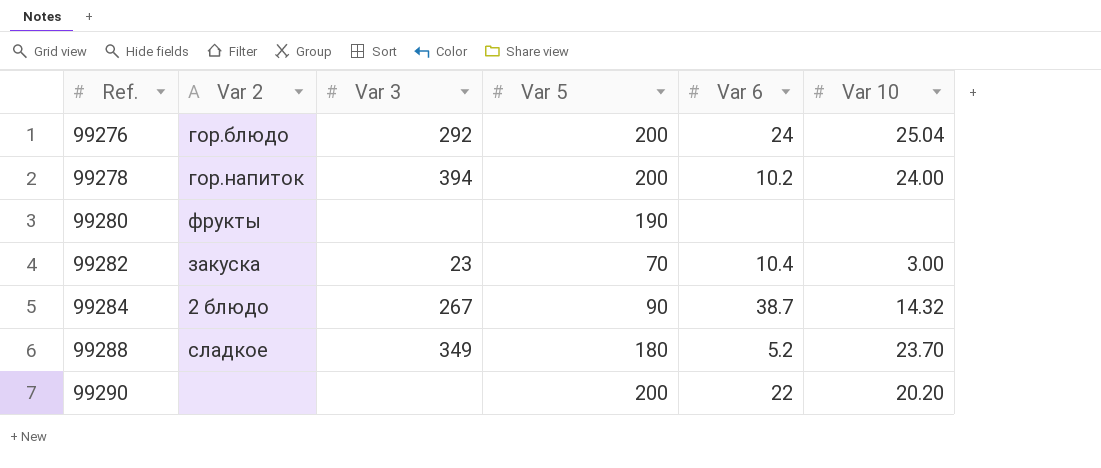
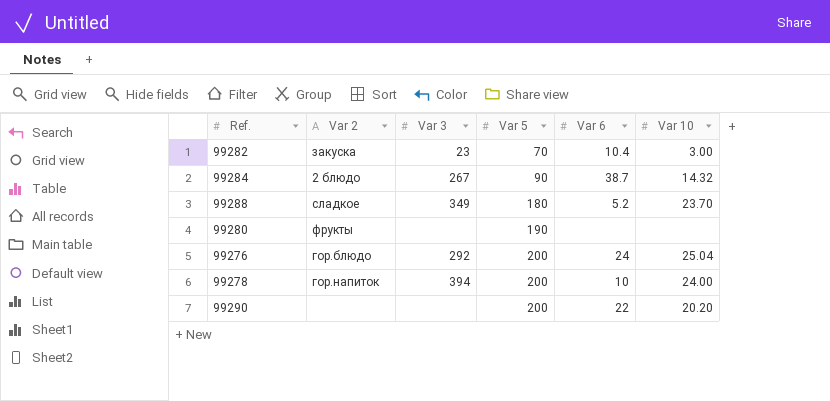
row order: Ref. ascending -> Var 5 ascending
99278 | Var 6: 10.2 -> 10

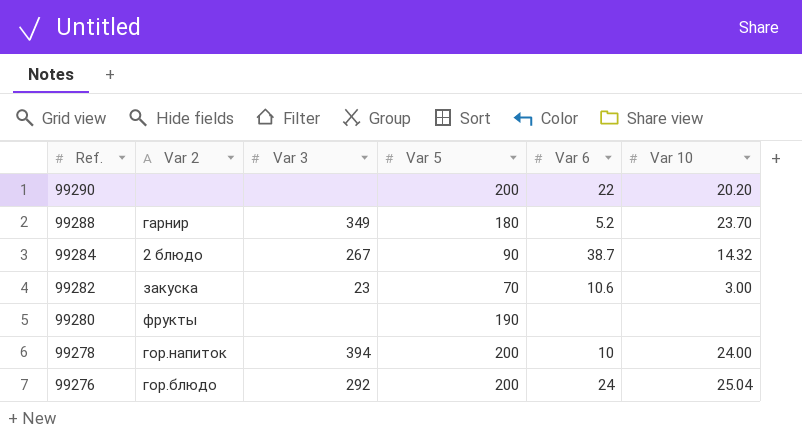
row order: Var 5 ascending -> Ref. descending
99288 | Var 2: сладкое -> гарнир
99282 | Var 6: 10.4 -> 10.6

